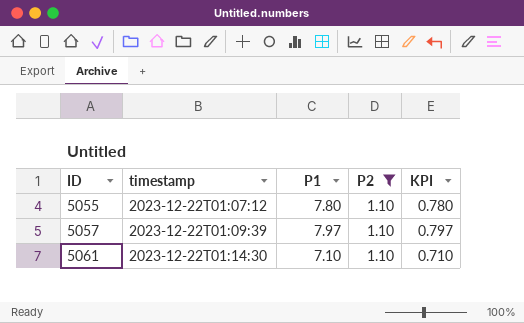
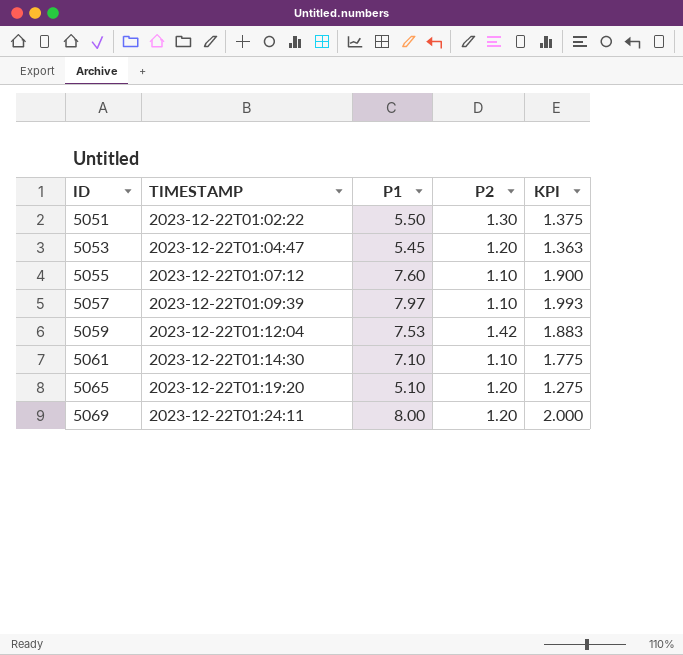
filter: P2 = 1.10 -> none
column name: timestamp -> TIMESTAMP
column KPI | formula: [P1] * 0.1 -> [P1] * 0.25
5055 | P1: 7.80 -> 7.60

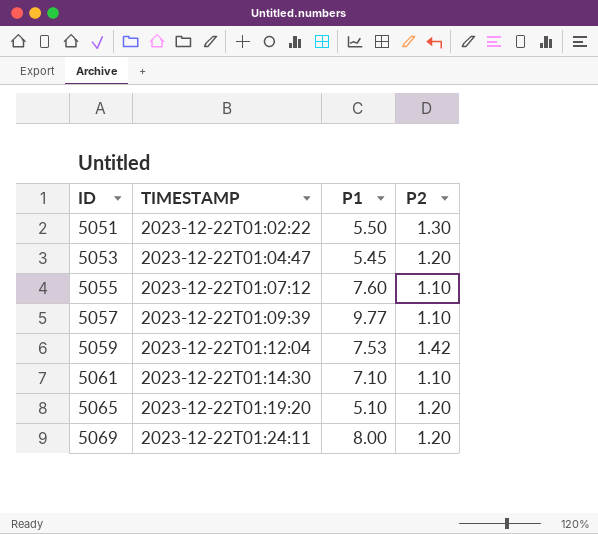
column KPI | formula: [P1] * 0.25 -> none
5057 | P1: 7.97 -> 9.77

